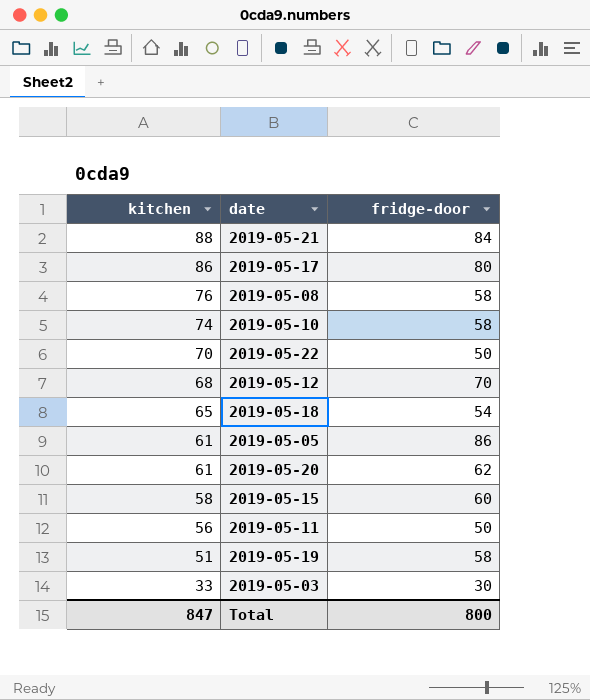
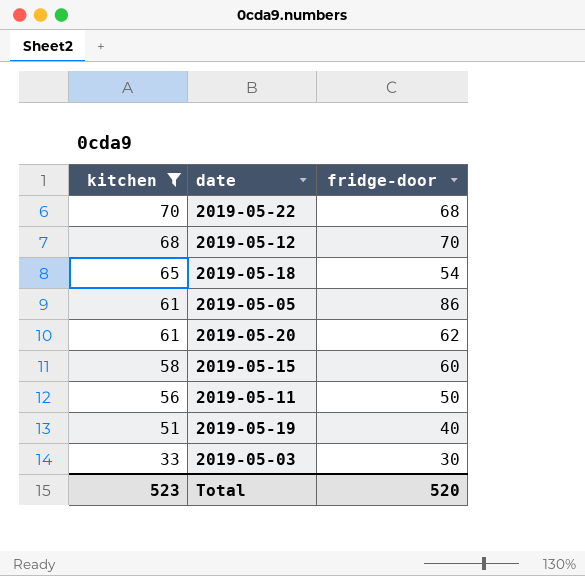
filter: none -> kitchen <= 70
2019-05-22 | fridge-door: 50 -> 68
2019-05-19 | fridge-door: 58 -> 40
Total | kitchen: 847 -> 523
Total | fridge-door: 800 -> 520

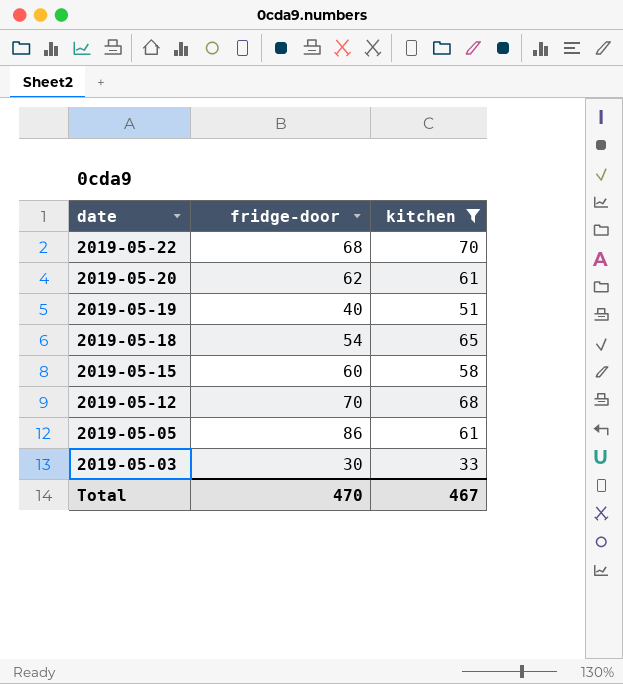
row order: kitchen descending -> date descending
column kitchen | position: 1 -> 3
row 2019-05-11: 56 | 50 -> none
Total | fridge-door: 520 -> 470
Total | kitchen: 523 -> 467

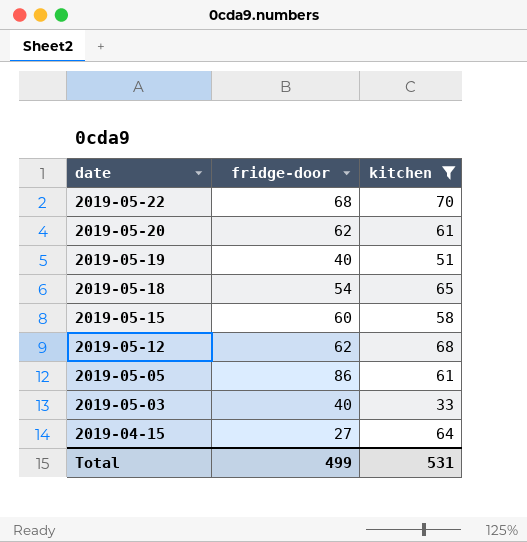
2019-05-12 | fridge-door: 70 -> 62
2019-05-03 | fridge-door: 30 -> 40
row 2019-04-15: none -> 27 | 64
Total | fridge-door: 470 -> 499
Total | kitchen: 467 -> 531

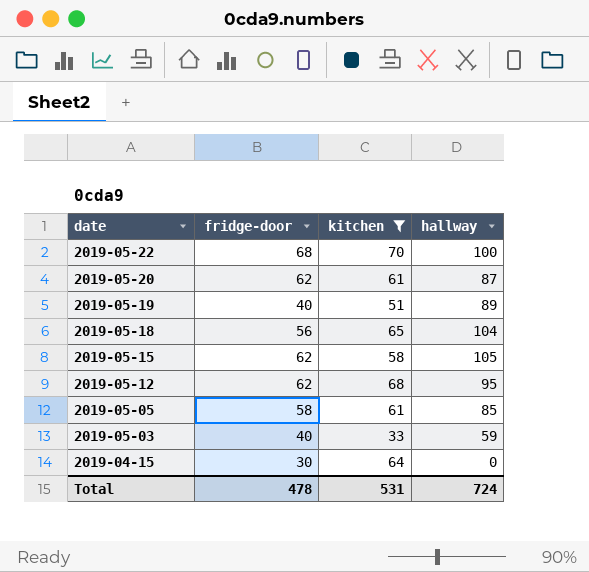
column hallway | position: none -> 4
2019-05-18 | fridge-door: 54 -> 56
2019-05-15 | fridge-door: 60 -> 62
2019-05-05 | fridge-door: 86 -> 58
2019-04-15 | fridge-door: 27 -> 30
Total | fridge-door: 499 -> 478

